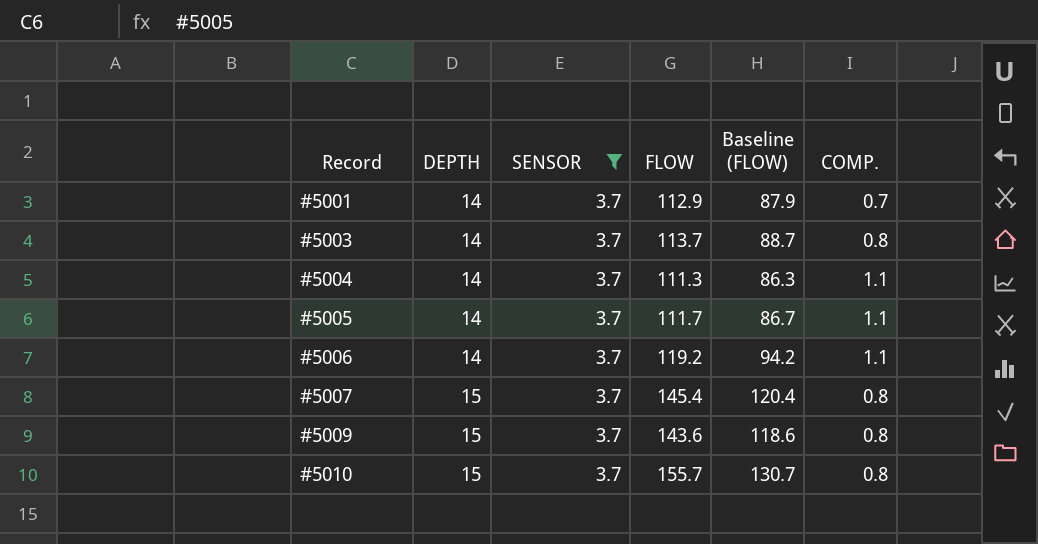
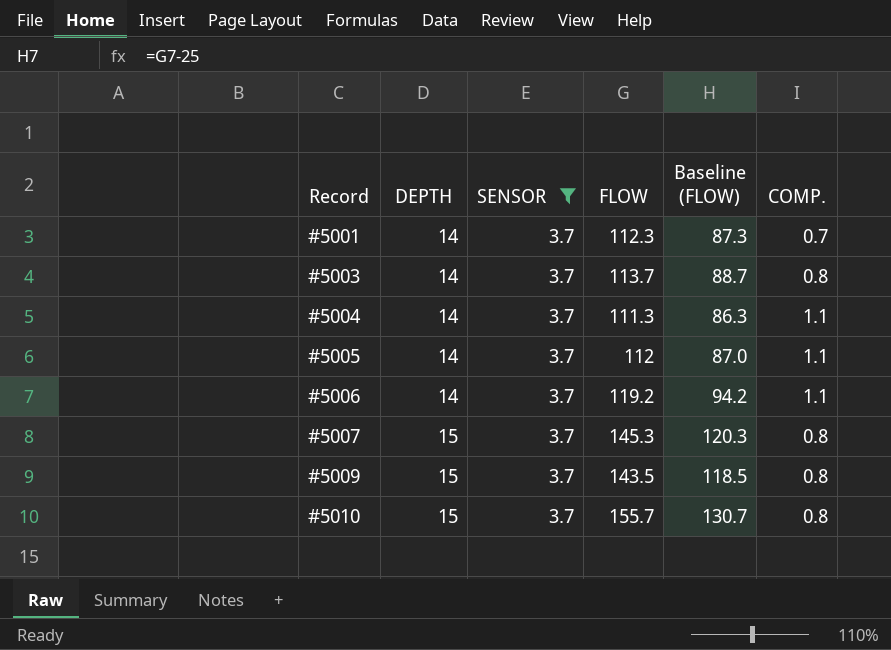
#5001 | FLOW: 112.9 -> 112.3
#5001 | Baseline (FLOW): 87.9 -> 87.3
#5005 | FLOW: 111.7 -> 112
#5005 | Baseline (FLOW): 86.7 -> 87.0
#5007 | FLOW: 145.4 -> 145.3
#5007 | Baseline (FLOW): 120.4 -> 120.3
#5009 | FLOW: 143.6 -> 143.5
#5009 | Baseline (FLOW): 118.6 -> 118.5

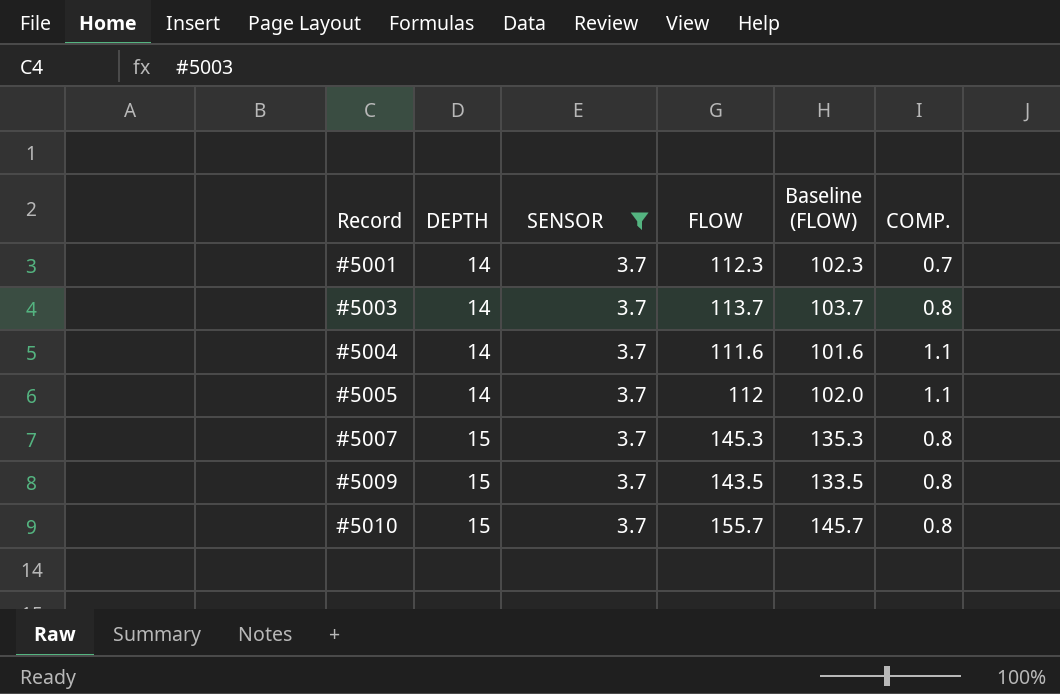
column Baseline (FLOW) | formula: [FLOW] - 25 -> [FLOW] - 10
row #5006: 14 | 3.7 | 119.2 | 94.2 | 1.1 -> none
#5004 | FLOW: 111.3 -> 111.6

